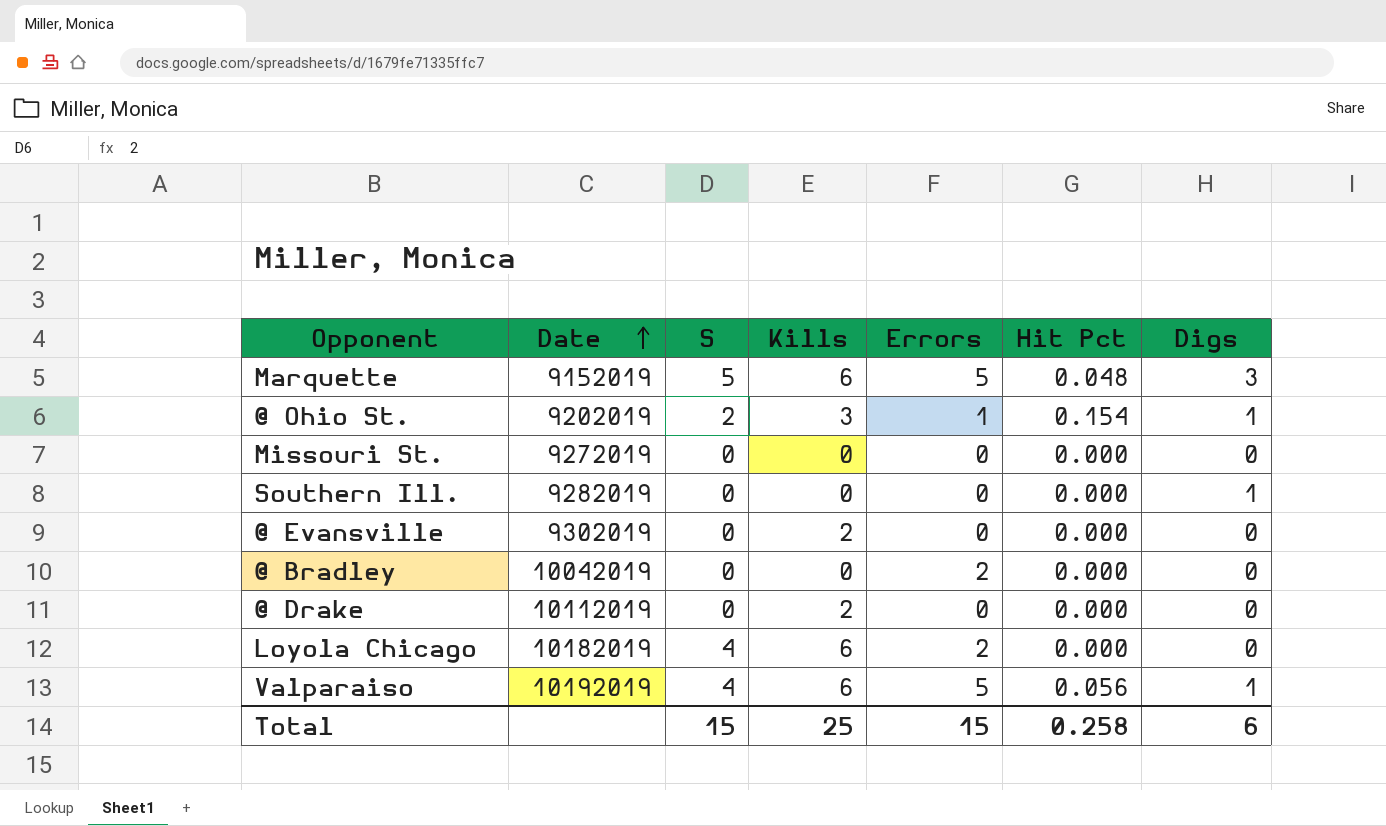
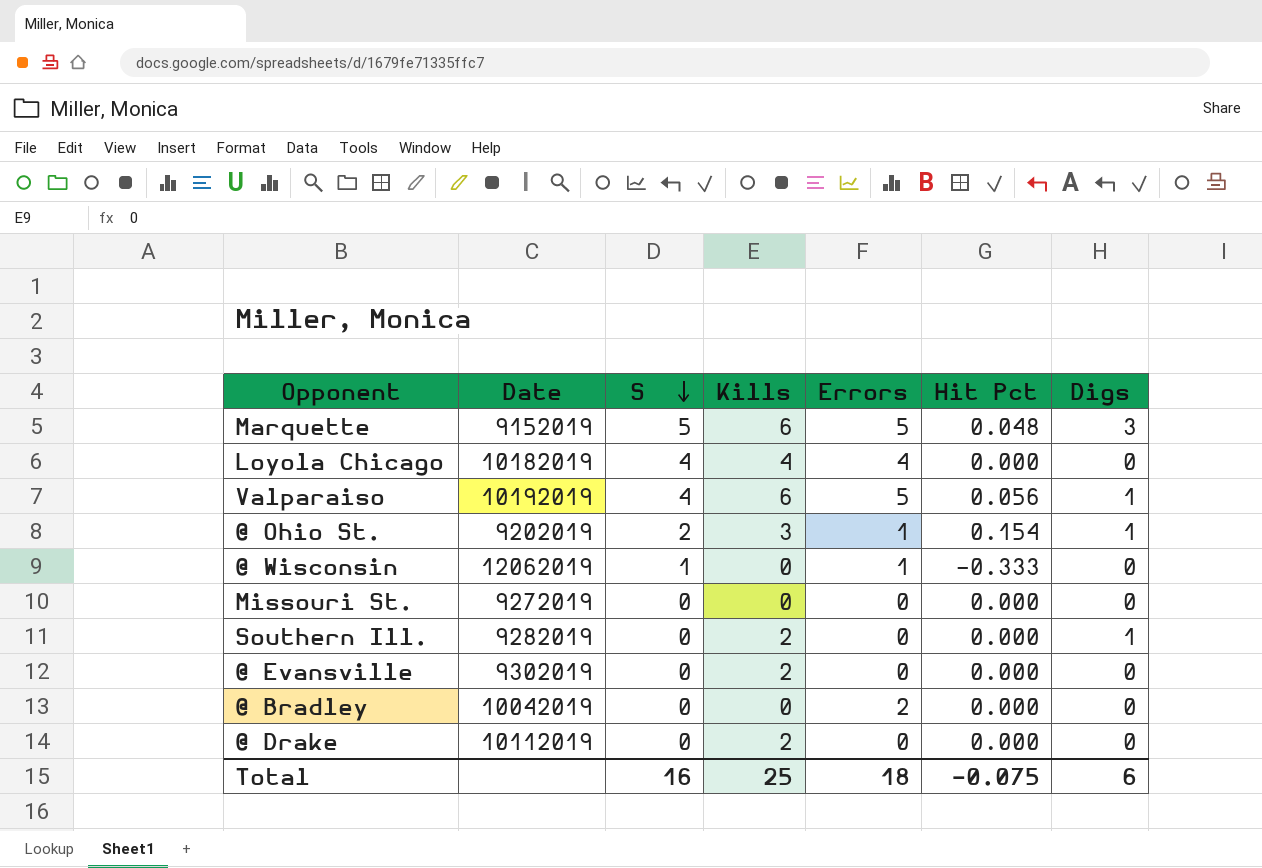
row order: Date ascending -> S descending
Loyola Chicago | Kills: 6 -> 4
Loyola Chicago | Errors: 2 -> 4
row @ Wisconsin: none -> 12062019 | 1 | 0 | 1 | -0.333 | 0
Southern Ill. | Kills: 0 -> 2
Total | S: 15 -> 16
Total | Errors: 15 -> 18
Total | Hit Pct: 0.258 -> -0.075

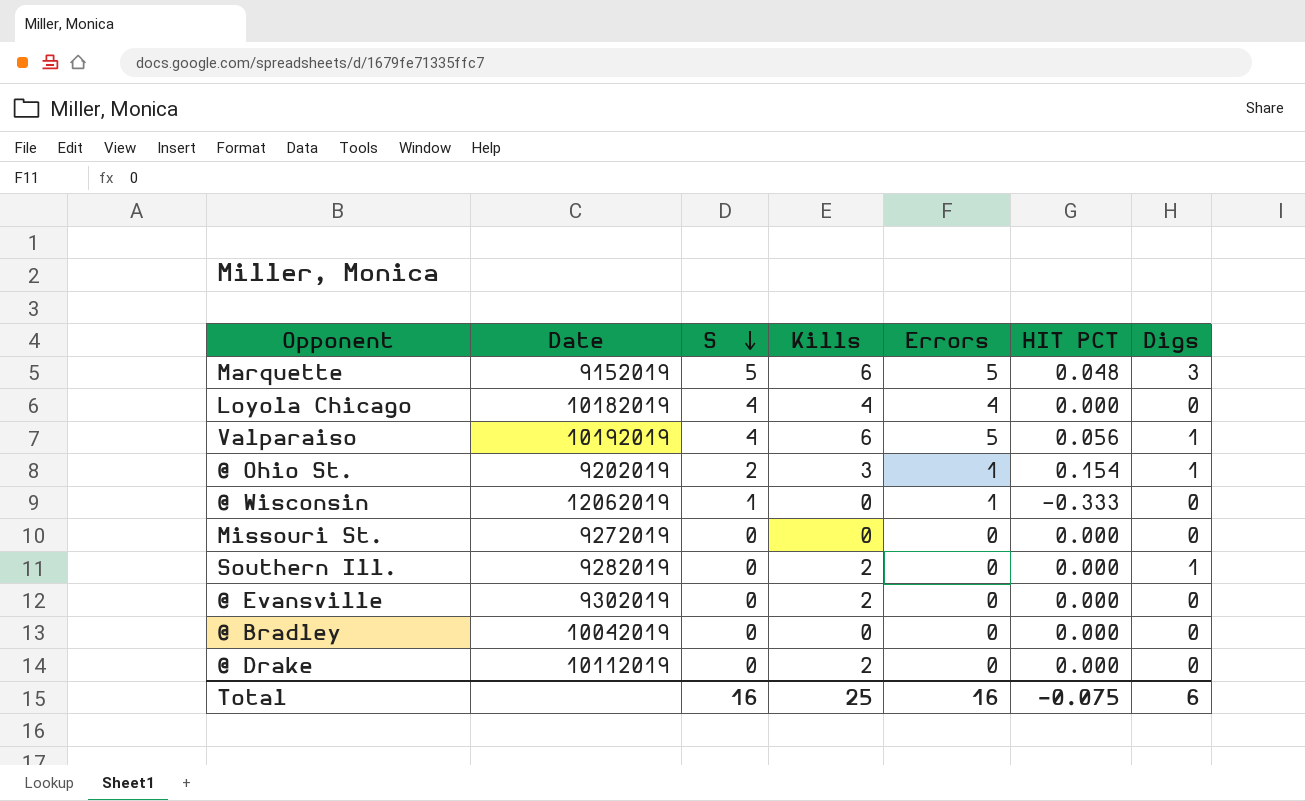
column name: Hit Pct -> HIT PCT
@ Bradley | Errors: 2 -> 0
Total | Errors: 18 -> 16

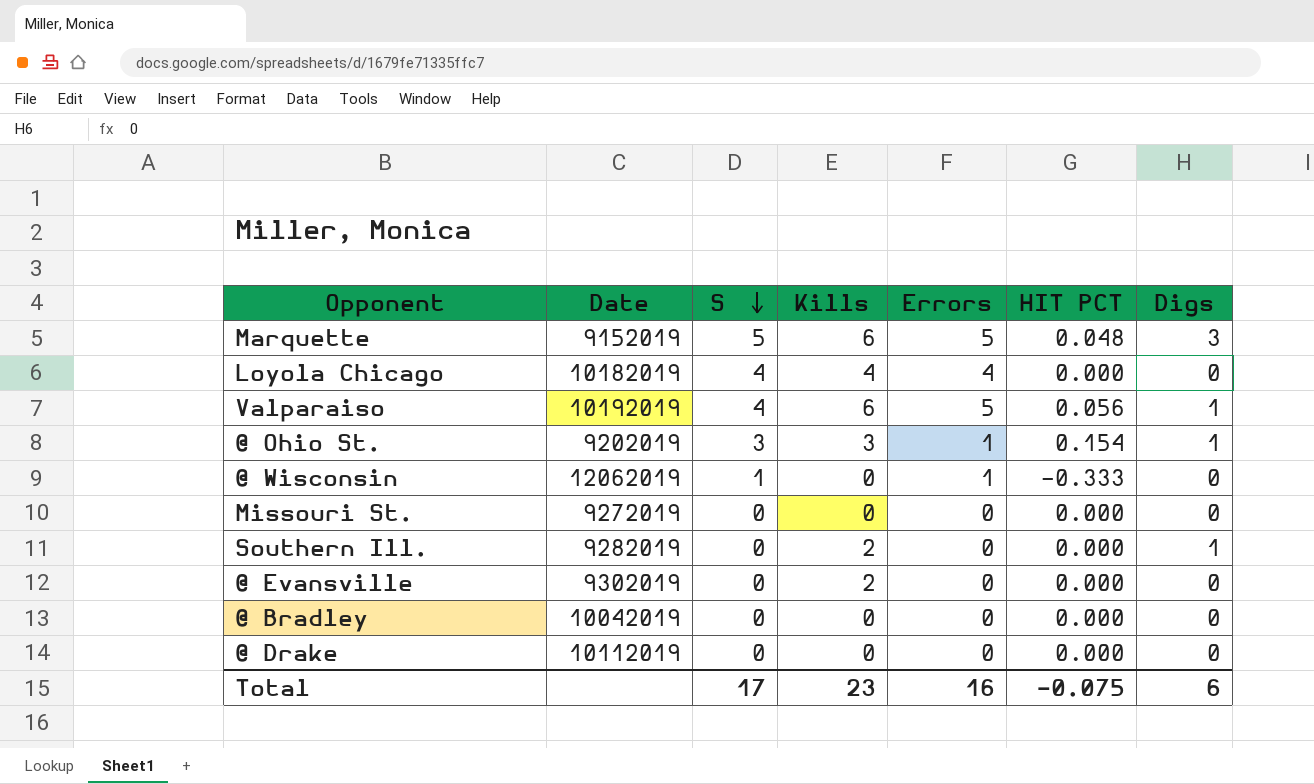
@ Ohio St. | S: 2 -> 3
@ Drake | Kills: 2 -> 0
Total | S: 16 -> 17
Total | Kills: 25 -> 23

